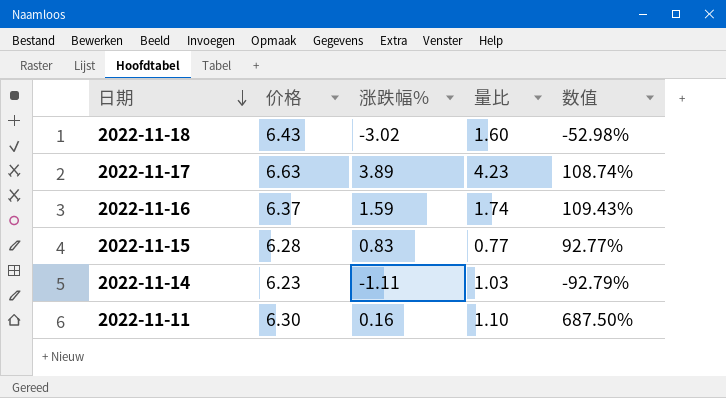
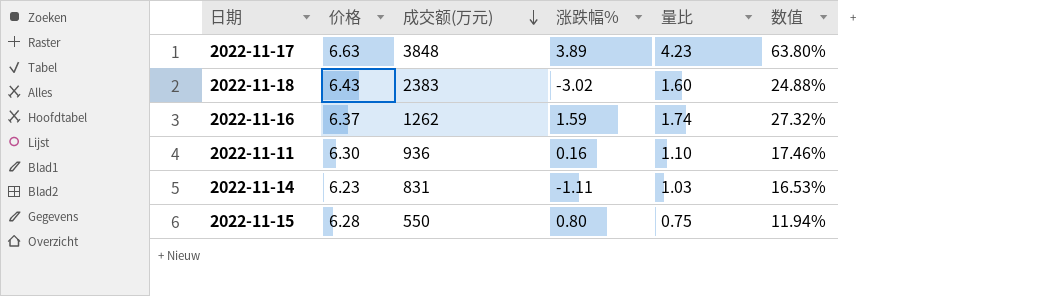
row order: 日期 descending -> 成交额(万元) descending
column 成交额(万元) | position: none -> 3
column 数值 | formula: [量比] / [涨跌幅%] -> [量比] / [价格]
2022-11-15 | 涨跌幅%: 0.83 -> 0.80
2022-11-15 | 量比: 0.77 -> 0.75

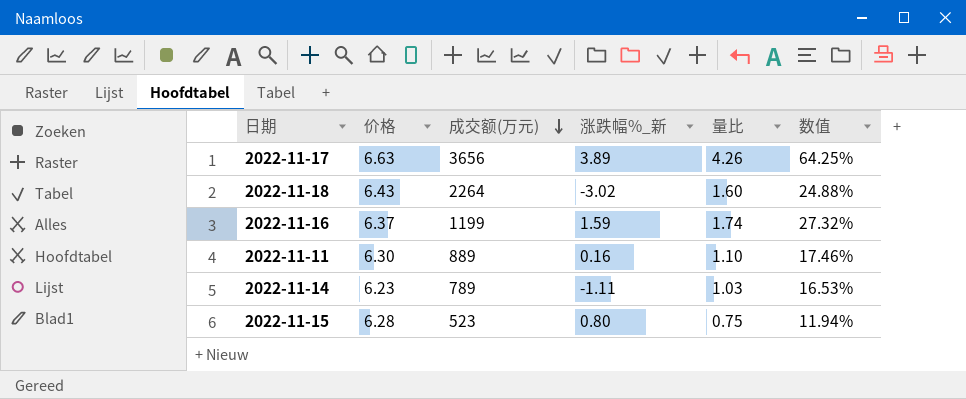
column name: 涨跌幅% -> 涨跌幅%_新
2022-11-17 | 成交额(万元): 3848 -> 3656
2022-11-17 | 量比: 4.23 -> 4.26
2022-11-17 | 数值: 63.80% -> 64.25%
2022-11-18 | 成交额(万元): 2383 -> 2264
2022-11-16 | 成交额(万元): 1262 -> 1199
2022-11-11 | 成交额(万元): 936 -> 889
2022-11-14 | 成交额(万元): 831 -> 789
2022-11-15 | 成交额(万元): 550 -> 523

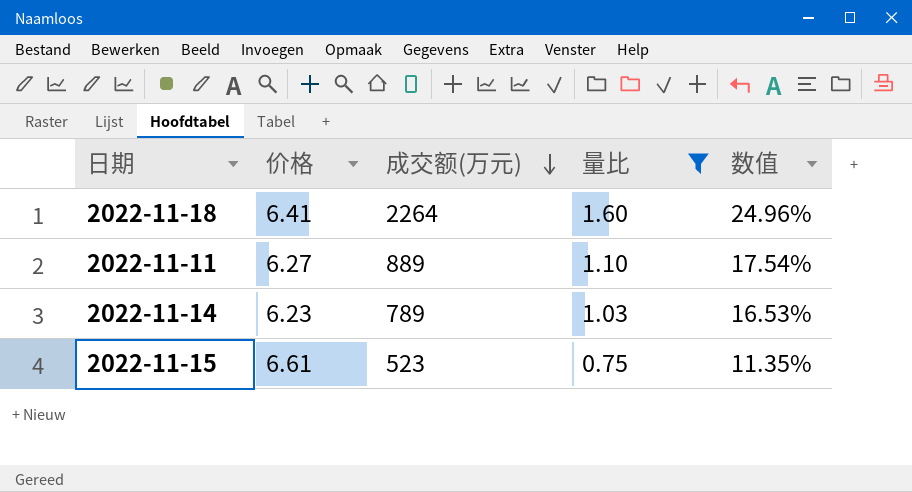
filter: none -> 量比 <= 1.60
column 涨跌幅%_新 | position: 4 -> none
2022-11-18 | 价格: 6.43 -> 6.41
2022-11-18 | 数值: 24.88% -> 24.96%
2022-11-11 | 价格: 6.30 -> 6.27
2022-11-11 | 数值: 17.46% -> 17.54%
2022-11-15 | 价格: 6.28 -> 6.61
2022-11-15 | 数值: 11.94% -> 11.35%

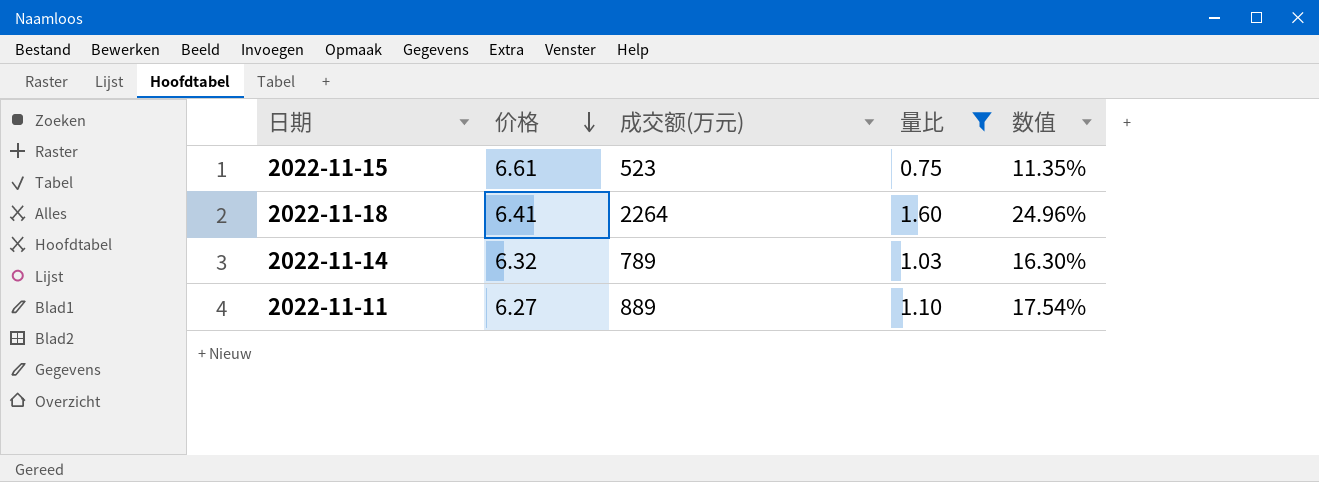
row order: 成交额(万元) descending -> 价格 descending
2022-11-14 | 价格: 6.23 -> 6.32
2022-11-14 | 数值: 16.53% -> 16.30%

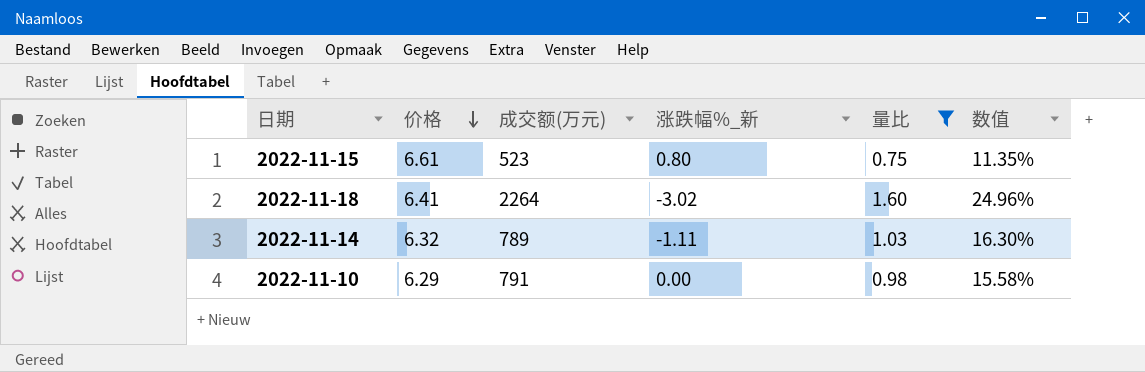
column 涨跌幅%_新 | position: none -> 4
row 2022-11-11: 6.27 | 889 | 1.10 | 17.54% -> none
row 2022-11-10: none -> 6.29 | 791 | 0.00 | 0.98 | 15.58%

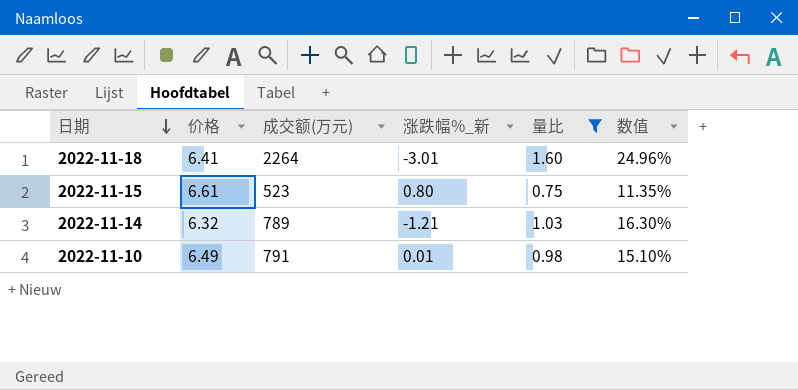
row order: 价格 descending -> 日期 descending
2022-11-18 | 涨跌幅%_新: -3.02 -> -3.01
2022-11-14 | 涨跌幅%_新: -1.11 -> -1.21
2022-11-10 | 价格: 6.29 -> 6.49
2022-11-10 | 涨跌幅%_新: 0.00 -> 0.01
2022-11-10 | 数值: 15.58% -> 15.10%

